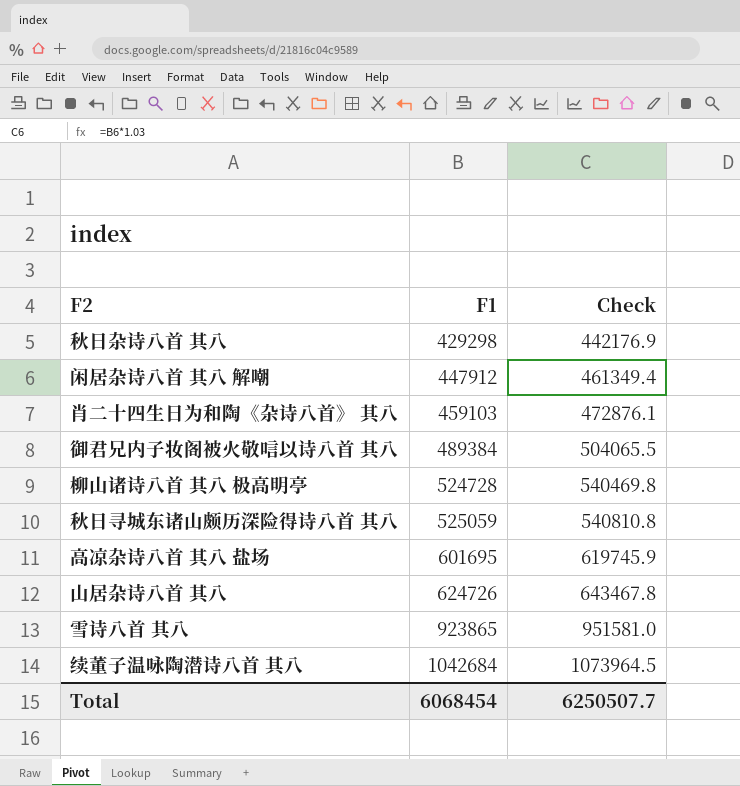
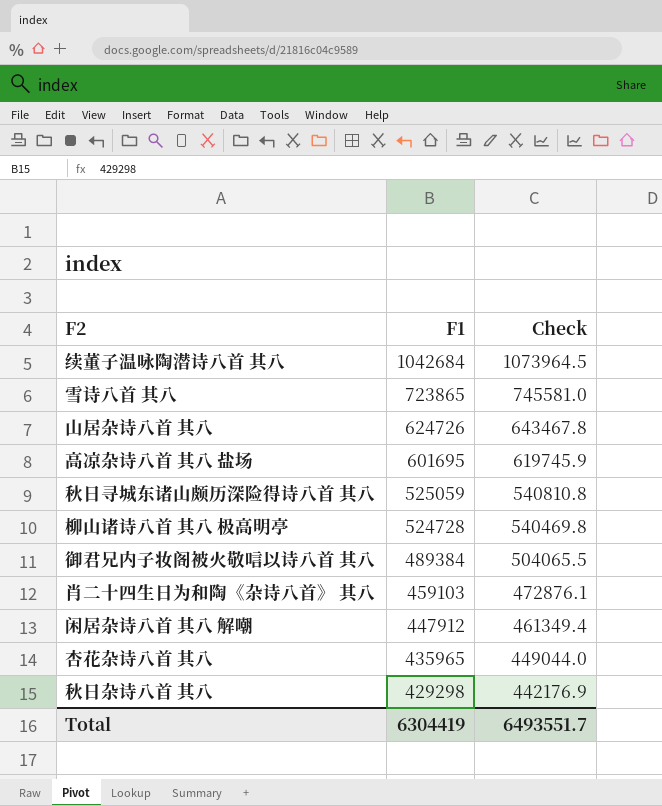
row order: F1 ascending -> F1 descending
雪诗八首 其八 | F1: 923865 -> 723865
雪诗八首 其八 | Check: 951581.0 -> 745581.0
row 杏花杂诗八首 其八: none -> 435965 | 449044.0
Total | F1: 6068454 -> 6304419
Total | Check: 6250507.7 -> 6493551.7

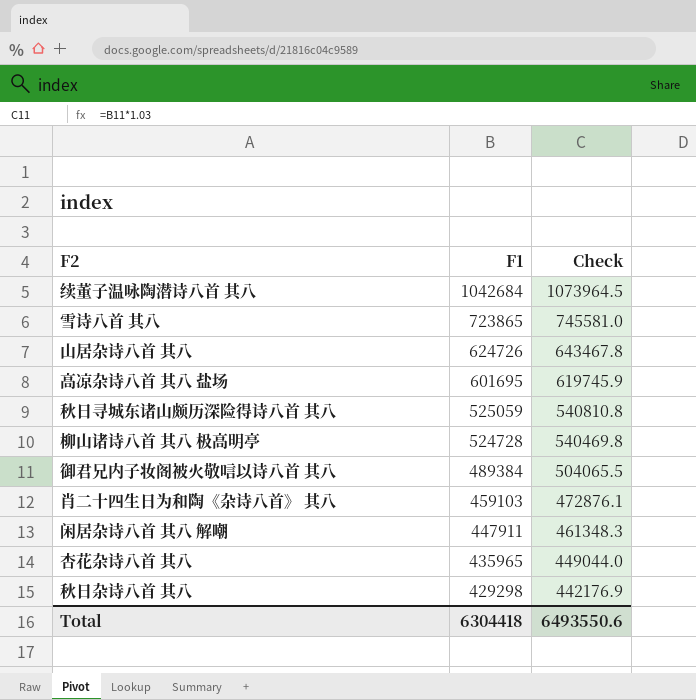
闲居杂诗八首 其八 解嘲 | F1: 447912 -> 447911
闲居杂诗八首 其八 解嘲 | Check: 461349.4 -> 461348.3
Total | F1: 6304419 -> 6304418
Total | Check: 6493551.7 -> 6493550.6

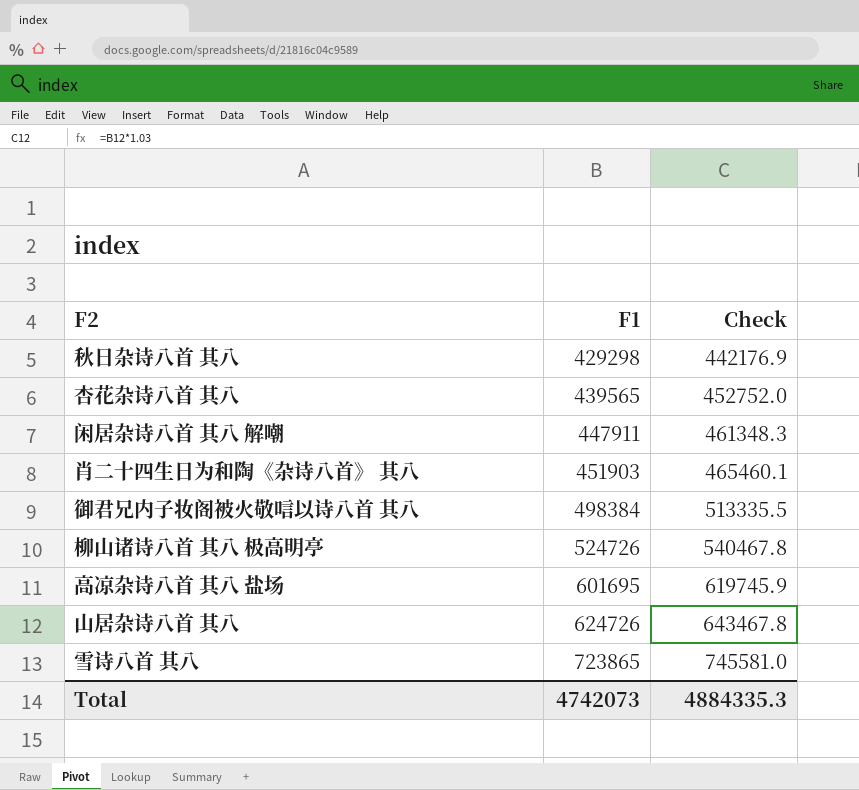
row order: F1 descending -> F1 ascending
row 续董子温咏陶潜诗八首 其八: 1042684 | 1073964.5 -> none
row 秋日寻城东诸山颇历深险得诗八首 其八: 525059 | 540810.8 -> none
杏花杂诗八首 其八 | F1: 435965 -> 439565
杏花杂诗八首 其八 | Check: 449044.0 -> 452752.0
肖二十四生日为和陶《杂诗八首》 其八 | F1: 459103 -> 451903
肖二十四生日为和陶《杂诗八首》 其八 | Check: 472876.1 -> 465460.1
御君兄内子妆阁被火敬唁以诗八首 其八 | F1: 489384 -> 498384
御君兄内子妆阁被火敬唁以诗八首 其八 | Check: 504065.5 -> 513335.5
柳山诸诗八首 其八 极高明亭 | F1: 524728 -> 524726
柳山诸诗八首 其八 极高明亭 | Check: 540469.8 -> 540467.8
Total | F1: 6304418 -> 4742073
Total | Check: 6493550.6 -> 4884335.3

